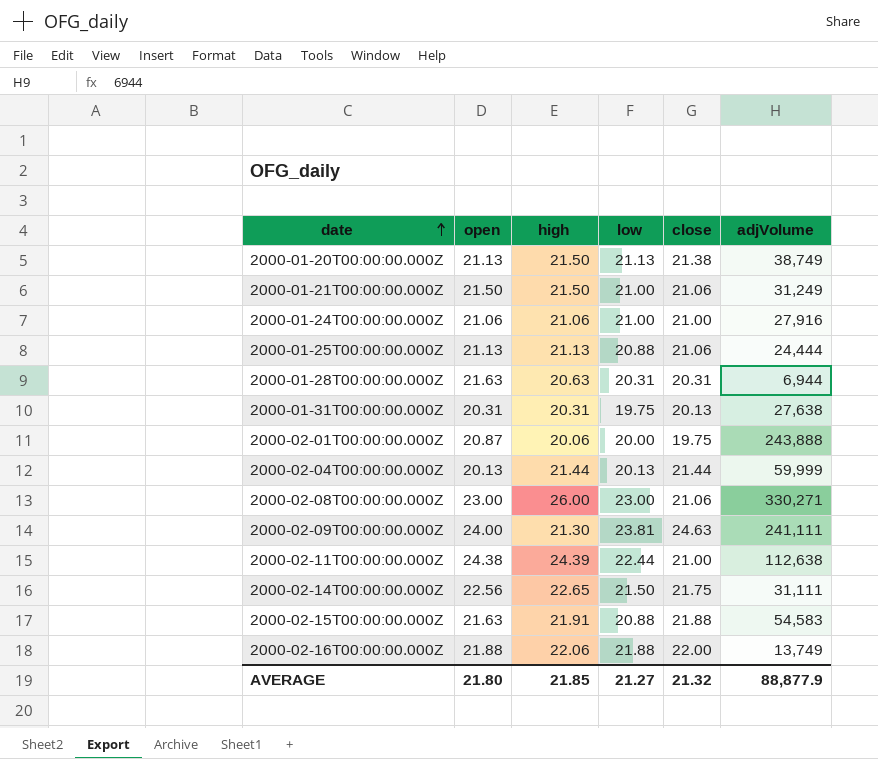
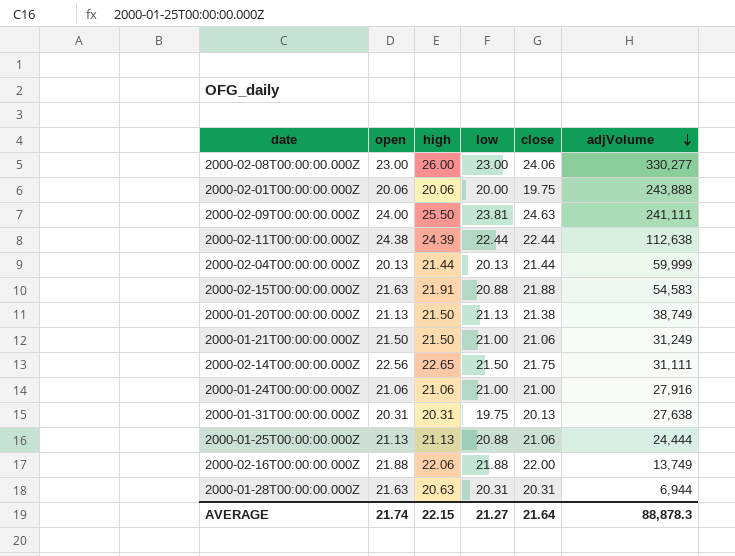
row order: date ascending -> adjVolume descending
2000-02-08T00:00:00.000Z | close: 21.06 -> 24.06
2000-02-08T00:00:00.000Z | adjVolume: 330,271 -> 330,277
2000-02-01T00:00:00.000Z | open: 20.87 -> 20.06
2000-02-09T00:00:00.000Z | high: 21.30 -> 25.50
2000-02-11T00:00:00.000Z | close: 21.00 -> 22.44
AVERAGE | open: 21.80 -> 21.74
AVERAGE | high: 21.85 -> 22.15
AVERAGE | close: 21.32 -> 21.64
AVERAGE | adjVolume: 88,877.9 -> 88,878.3

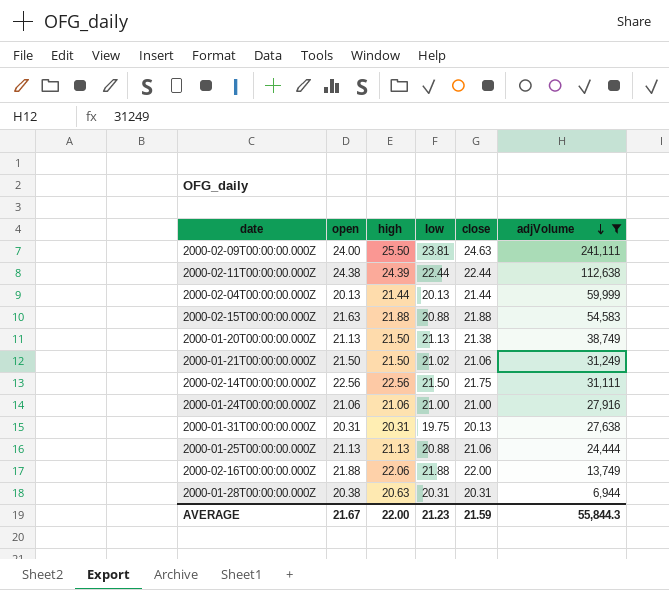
filter: none -> adjVolume <= 241,111
2000-02-15T00:00:00.000Z | high: 21.91 -> 21.88
2000-01-21T00:00:00.000Z | low: 21.00 -> 21.02
2000-02-14T00:00:00.000Z | high: 22.65 -> 22.56
2000-01-28T00:00:00.000Z | open: 21.63 -> 20.38
AVERAGE | open: 21.74 -> 21.67
AVERAGE | high: 22.15 -> 22.00
AVERAGE | low: 21.27 -> 21.23
AVERAGE | close: 21.64 -> 21.59
AVERAGE | adjVolume: 88,878.3 -> 55,844.3

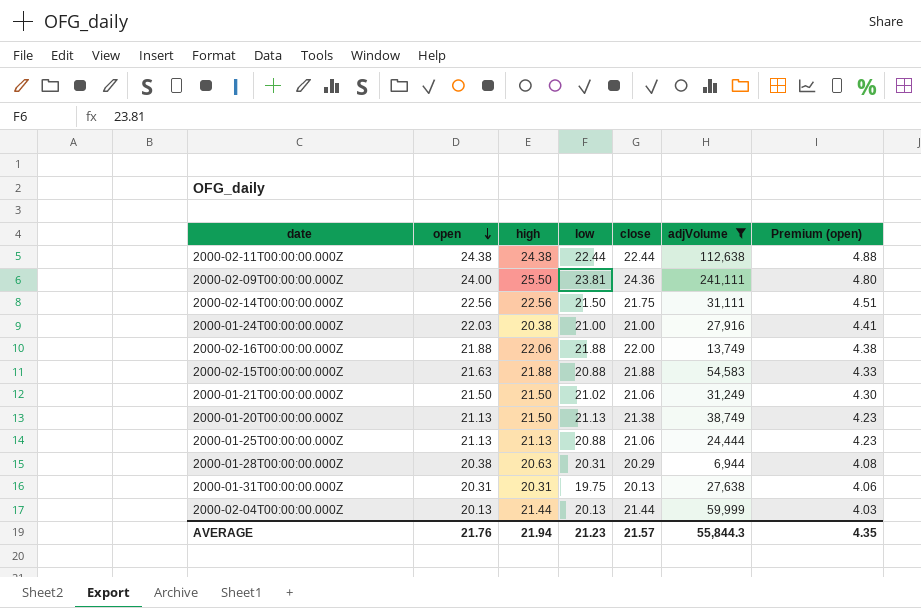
row order: adjVolume descending -> open descending
column Premium (open) | formula: none -> [open] * 0.2
2000-02-11T00:00:00.000Z | high: 24.39 -> 24.38
2000-02-09T00:00:00.000Z | close: 24.63 -> 24.36
2000-01-24T00:00:00.000Z | open: 21.06 -> 22.03
2000-01-24T00:00:00.000Z | high: 21.06 -> 20.38
2000-01-28T00:00:00.000Z | close: 20.31 -> 20.29
AVERAGE | open: 21.67 -> 21.76
AVERAGE | high: 22.00 -> 21.94
AVERAGE | close: 21.59 -> 21.57

